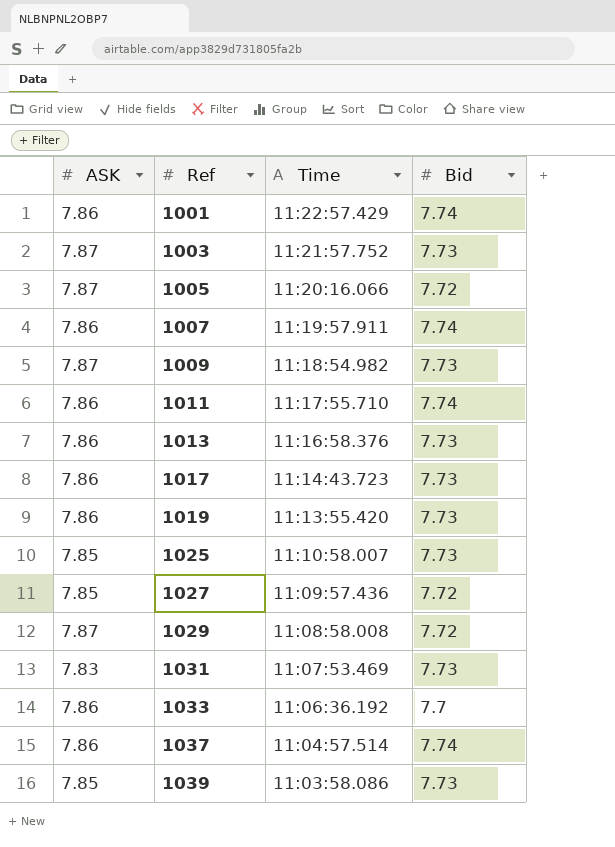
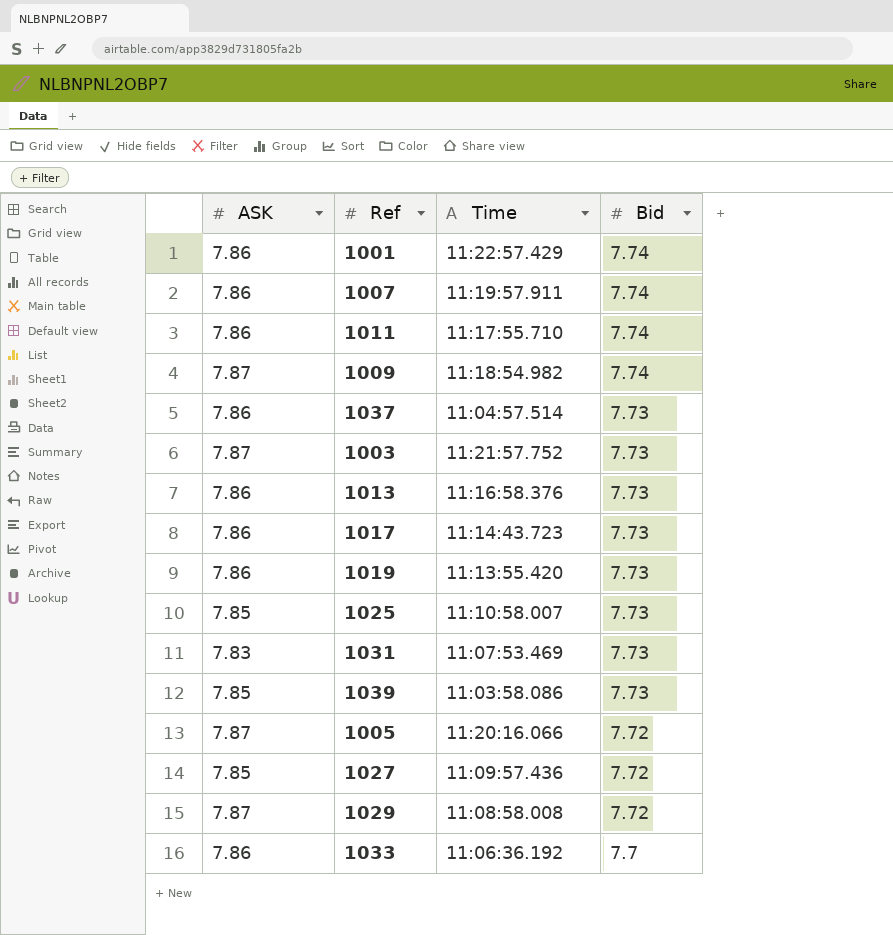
row order: Ref ascending -> Bid descending
1009 | Bid: 7.73 -> 7.74
1037 | Bid: 7.74 -> 7.73

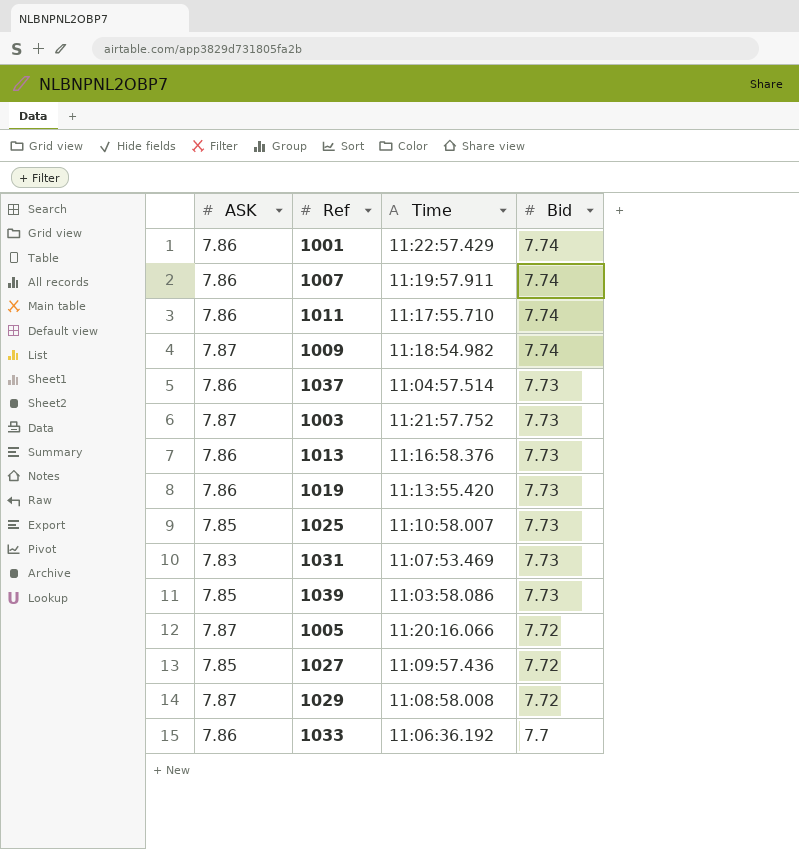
row 1017: 7.86 | 11:14:43.723 | 7.73 -> none

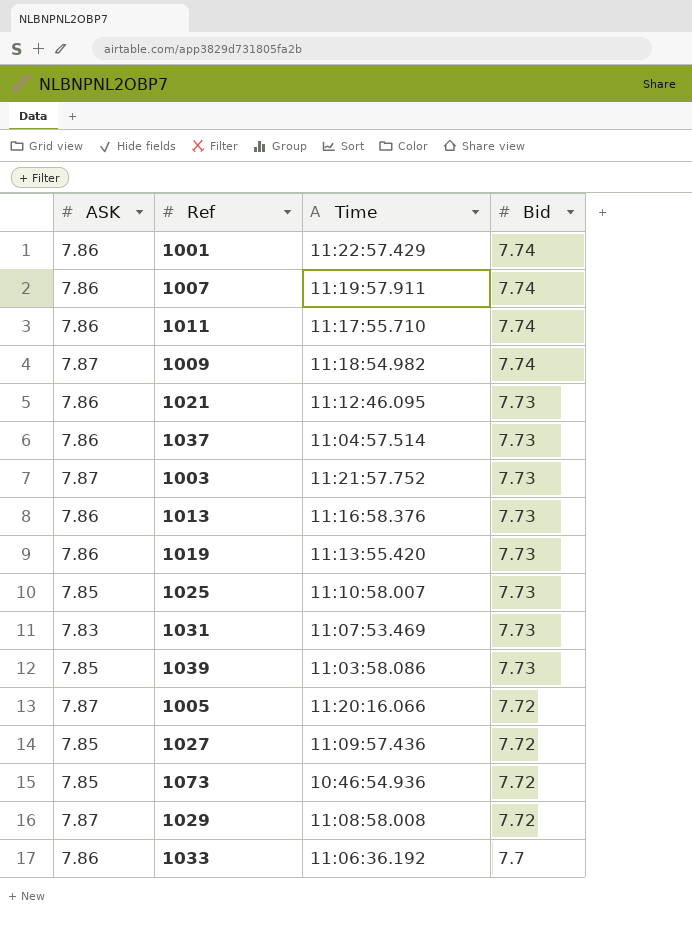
row 1021: none -> 7.86 | 11:12:46.095 | 7.73
row 1073: none -> 7.85 | 10:46:54.936 | 7.72

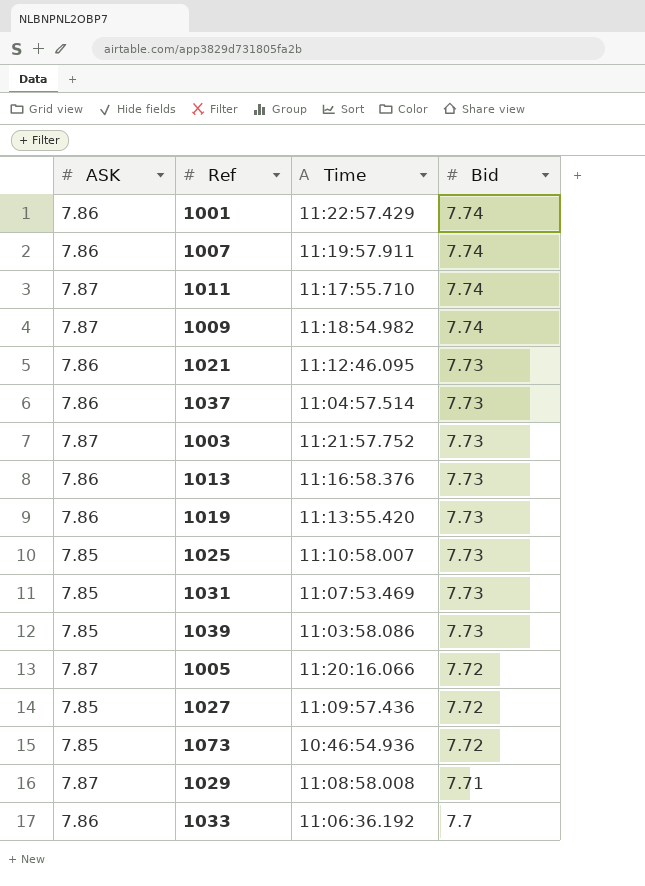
1011 | ASK: 7.86 -> 7.87
1031 | ASK: 7.83 -> 7.85
1029 | Bid: 7.72 -> 7.71

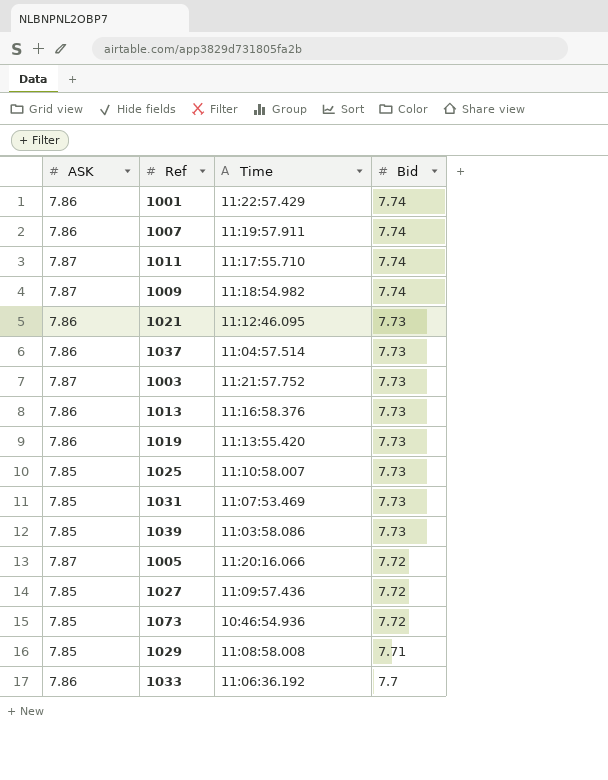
1029 | ASK: 7.87 -> 7.85

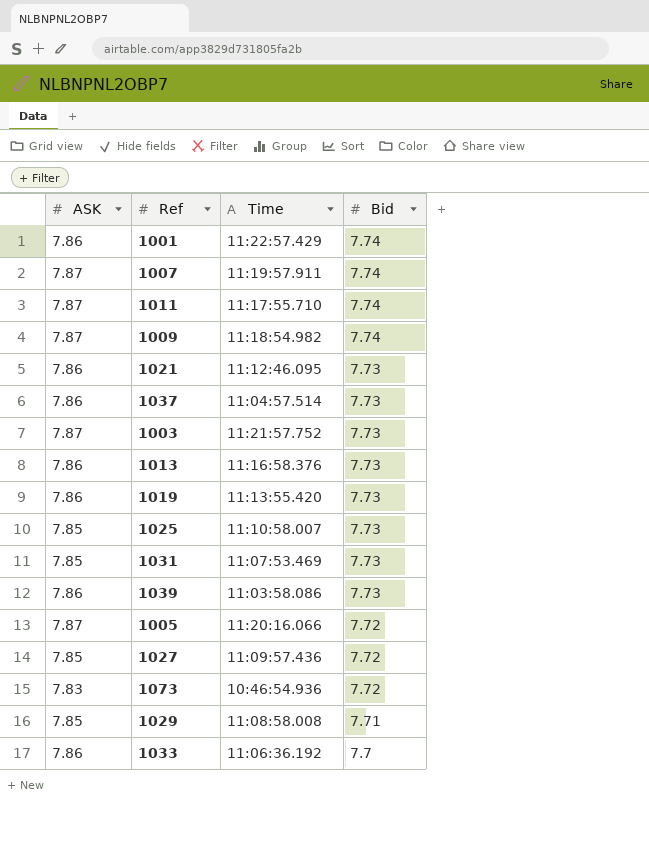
1007 | ASK: 7.86 -> 7.87
1039 | ASK: 7.85 -> 7.86
1073 | ASK: 7.85 -> 7.83

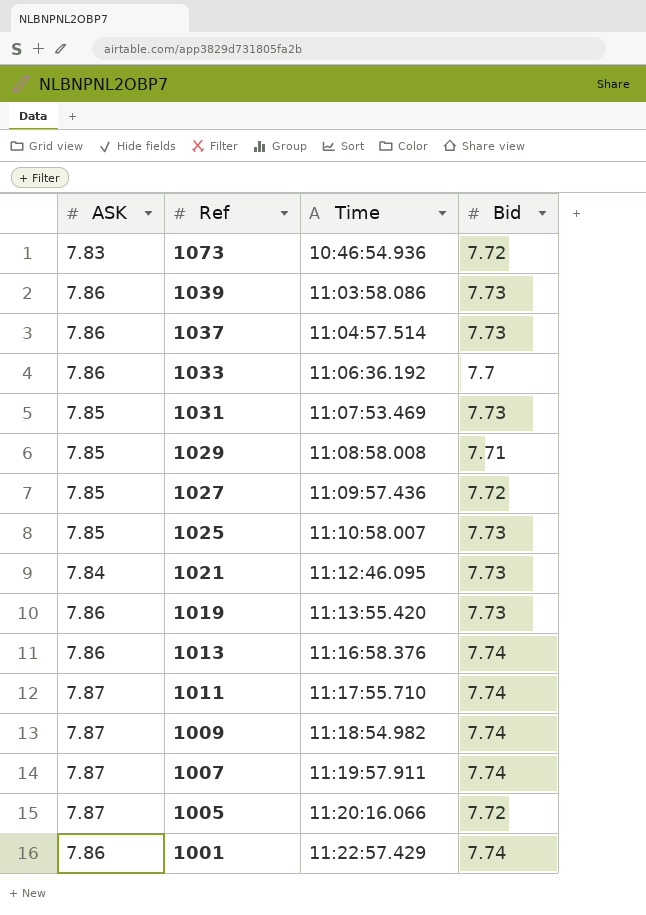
row order: Bid descending -> Ref descending
row 1003: 7.87 | 11:21:57.752 | 7.73 -> none
1021 | ASK: 7.86 -> 7.84
1013 | Bid: 7.73 -> 7.74

